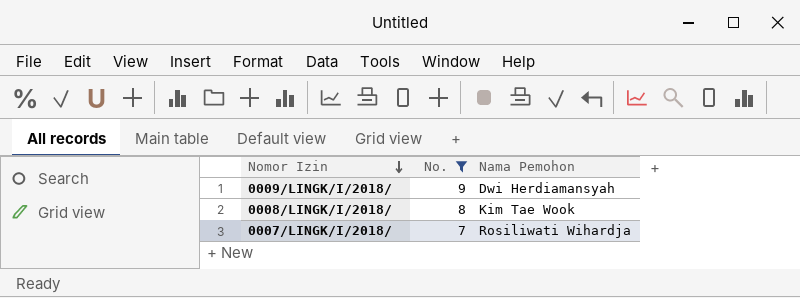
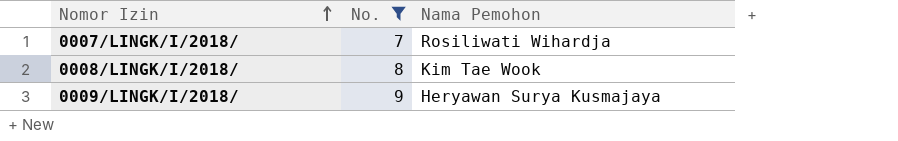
row order: Nomor Izin descending -> Nomor Izin ascending
0009/LINGK/I/2018/ | Nama Pemohon: Dwi Herdiamansyah -> Heryawan Surya Kusmajaya

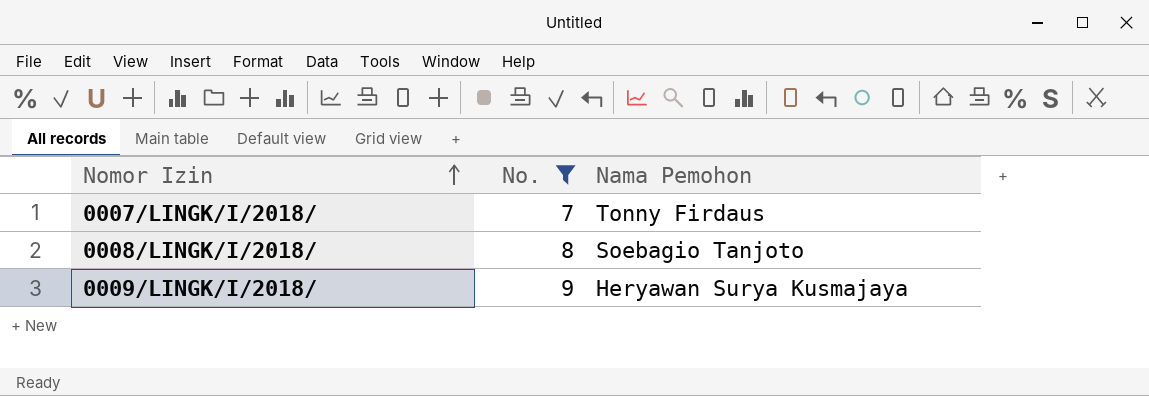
0007/LINGK/I/2018/ | Nama Pemohon: Rosiliwati Wihardja -> Tonny Firdaus
0008/LINGK/I/2018/ | Nama Pemohon: Kim Tae Wook -> Soebagio Tanjoto

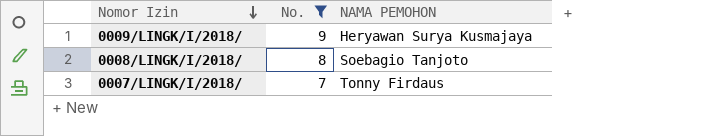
row order: Nomor Izin ascending -> Nomor Izin descending
column name: Nama Pemohon -> NAMA PEMOHON

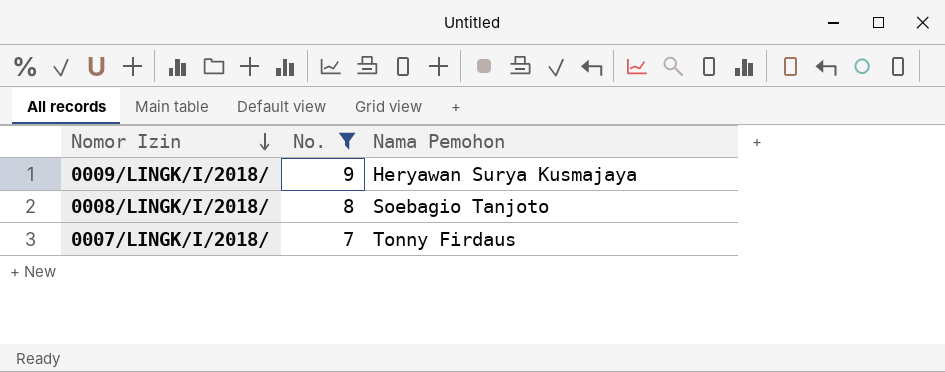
column name: NAMA PEMOHON -> Nama Pemohon

